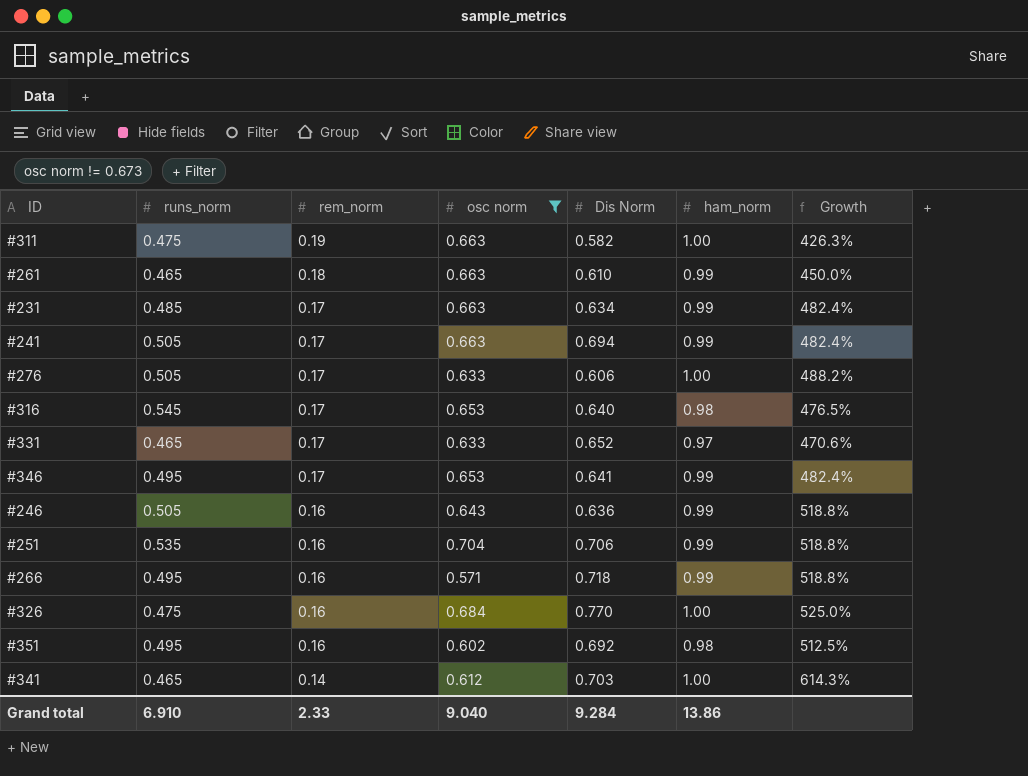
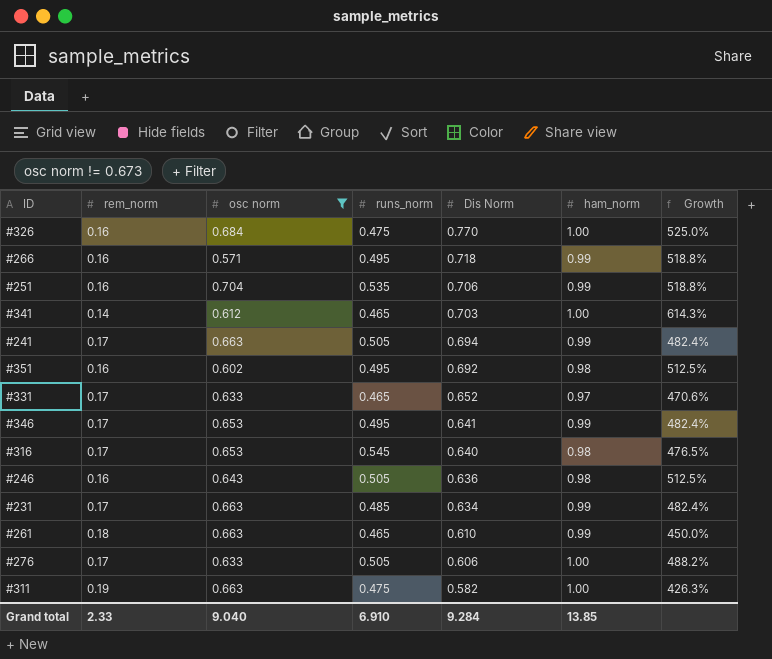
row order: rem_norm descending -> Dis Norm descending
column runs_norm | position: 2 -> 4
#246 | ham_norm: 0.99 -> 0.98
#246 | Growth: 518.8% -> 512.5%
Grand total | ham_norm: 13.86 -> 13.85

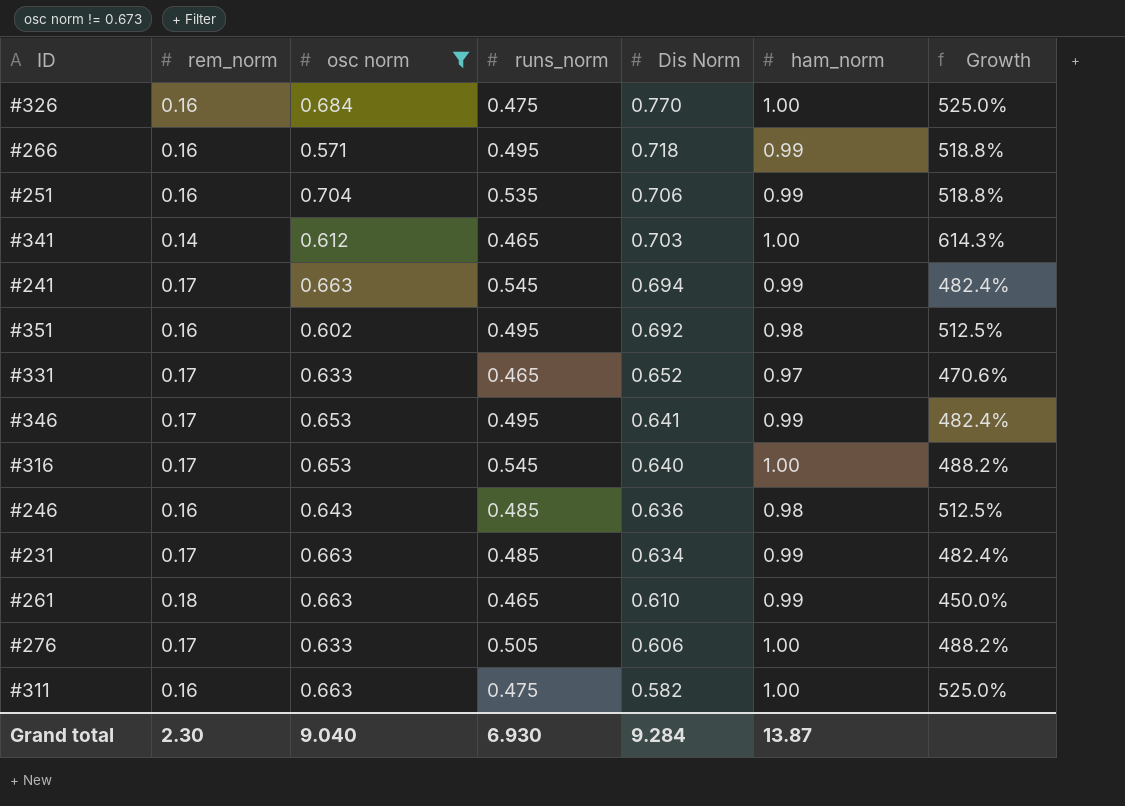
#241 | runs_norm: 0.505 -> 0.545
#316 | ham_norm: 0.98 -> 1.00
#316 | Growth: 476.5% -> 488.2%
#246 | runs_norm: 0.505 -> 0.485
#311 | rem_norm: 0.19 -> 0.16
#311 | Growth: 426.3% -> 525.0%
Grand total | rem_norm: 2.33 -> 2.30
Grand total | runs_norm: 6.910 -> 6.930
Grand total | ham_norm: 13.85 -> 13.87

